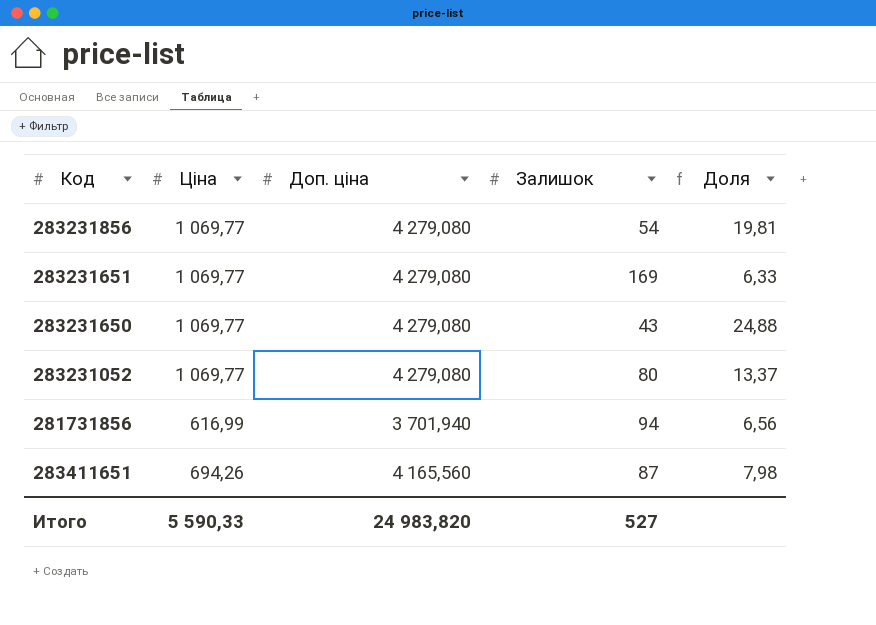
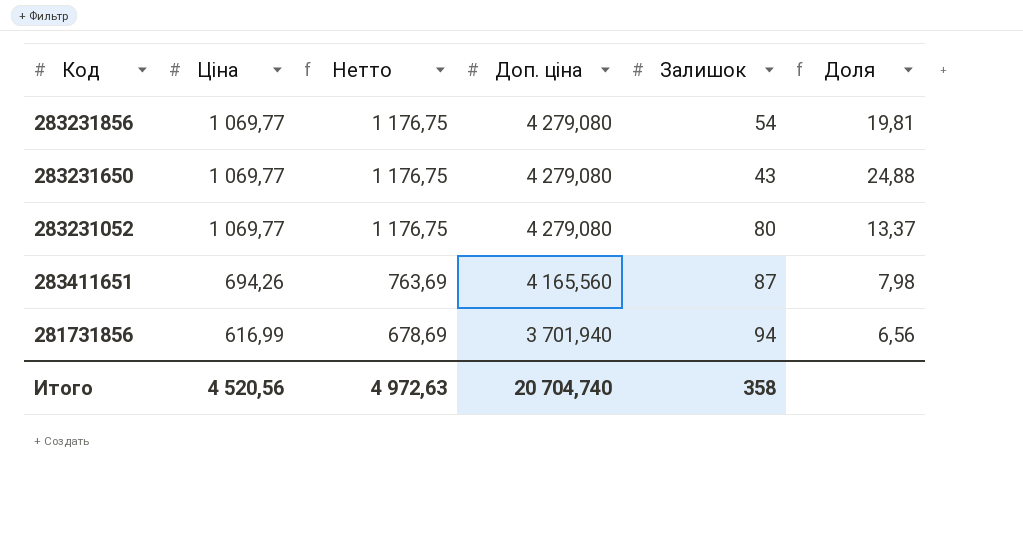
row order: none -> Ціна descending
column Нетто | formula: none -> [Ціна] * 1,1
row 283231651: 1 069,77 | 4 279,080 | 169 | 6,33 -> none
Итого | Ціна: 5 590,33 -> 4 520,56
Итого | Доп. ціна: 24 983,820 -> 20 704,740
Итого | Залишок: 527 -> 358

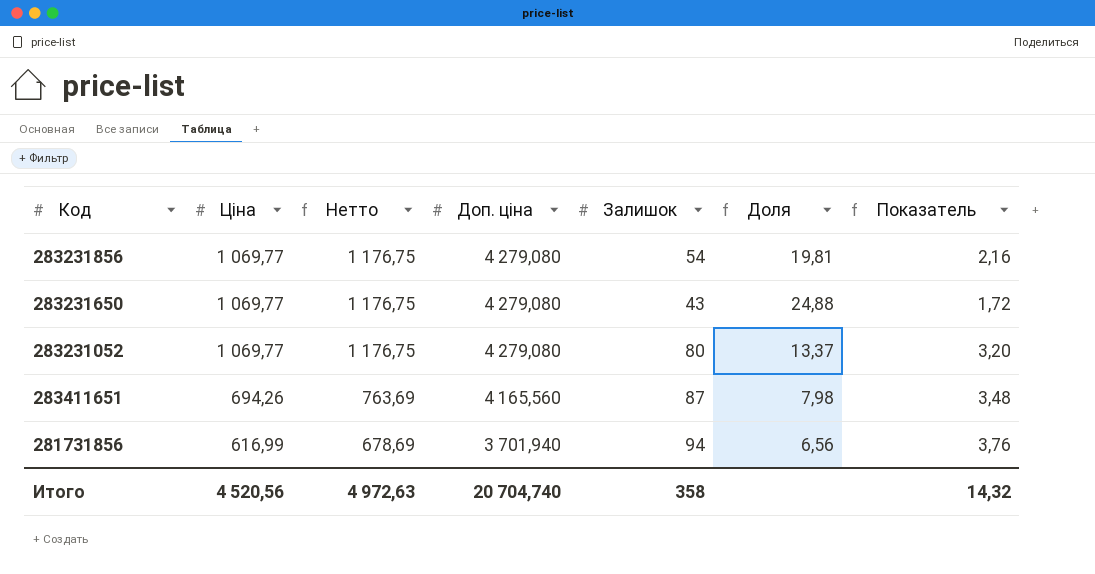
column Показатель | formula: none -> [Залишок] * 0,04

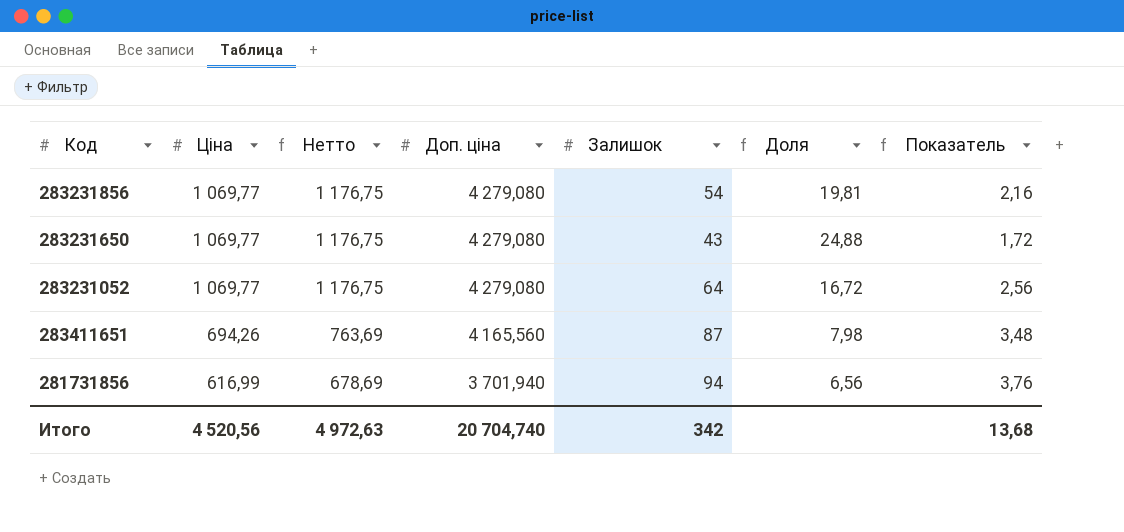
283231052 | Залишок: 80 -> 64
283231052 | Доля: 13,37 -> 16,72
283231052 | Показатель: 3,20 -> 2,56
Итого | Залишок: 358 -> 342
Итого | Показатель: 14,32 -> 13,68

